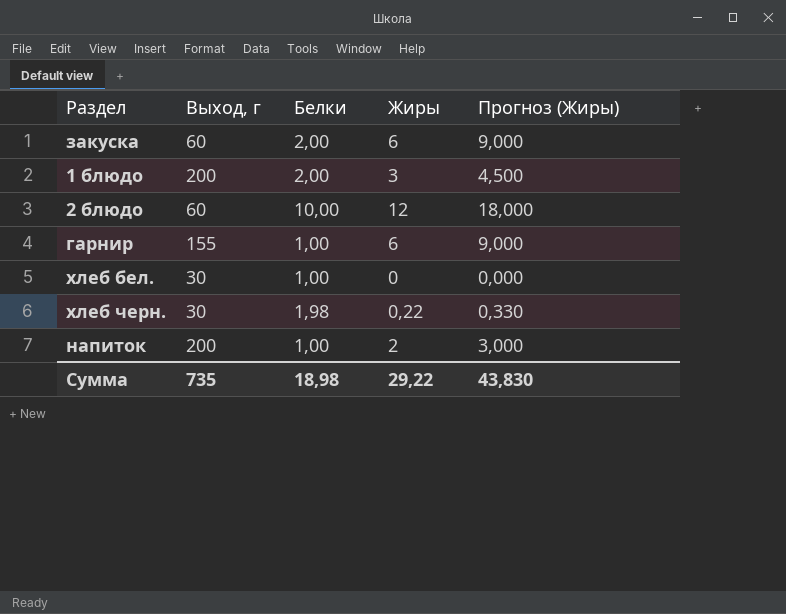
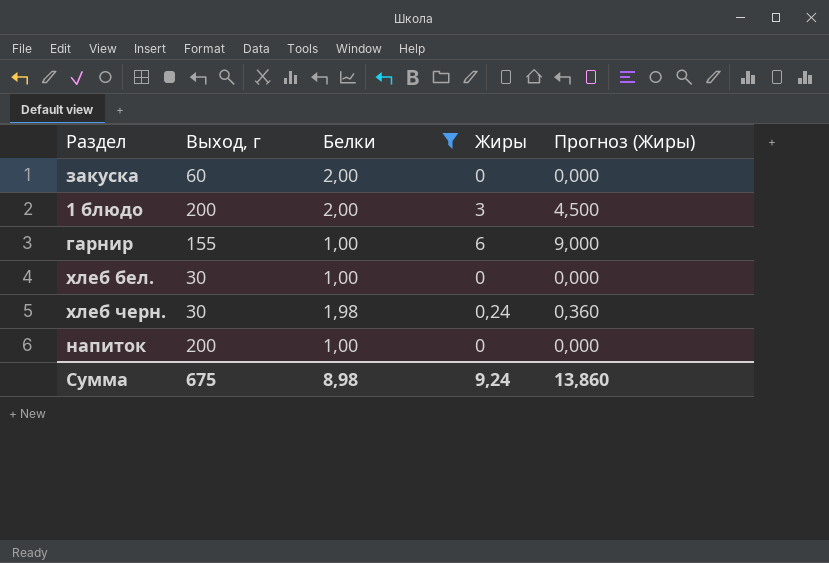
filter: none -> Белки != 10,00
закуска | Жиры: 6 -> 0
закуска | Прогноз (Жиры): 9,000 -> 0,000
хлеб черн. | Жиры: 0,22 -> 0,24
хлеб черн. | Прогноз (Жиры): 0,330 -> 0,360
напиток | Жиры: 2 -> 0
напиток | Прогноз (Жиры): 3,000 -> 0,000
Сумма | Выход, г: 735 -> 675
Сумма | Белки: 18,98 -> 8,98
Сумма | Жиры: 29,22 -> 9,24
Сумма | Прогноз (Жиры): 43,830 -> 13,860

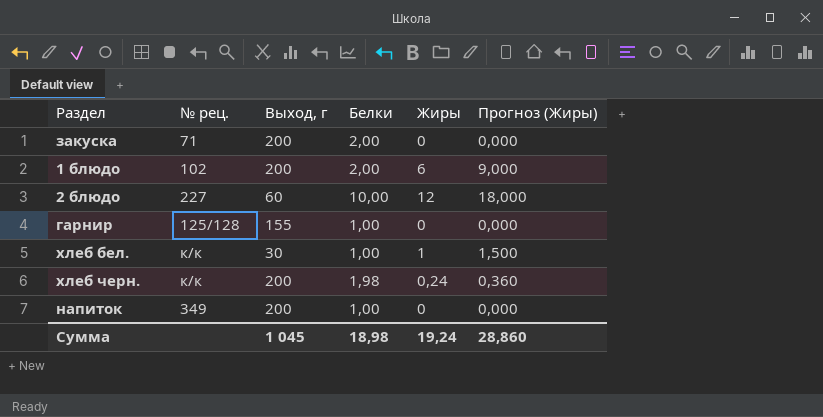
filter: Белки != 10,00 -> none
column № рец. | position: none -> 2
закуска | Выход, г: 60 -> 200
1 блюдо | Жиры: 3 -> 6
1 блюдо | Прогноз (Жиры): 4,500 -> 9,000
гарнир | Жиры: 6 -> 0
гарнир | Прогноз (Жиры): 9,000 -> 0,000
хлеб бел. | Жиры: 0 -> 1
хлеб бел. | Прогноз (Жиры): 0,000 -> 1,500
хлеб черн. | Выход, г: 30 -> 200
Сумма | Выход, г: 675 -> 1 045
Сумма | Белки: 8,98 -> 18,98
Сумма | Жиры: 9,24 -> 19,24
Сумма | Прогноз (Жиры): 13,860 -> 28,860

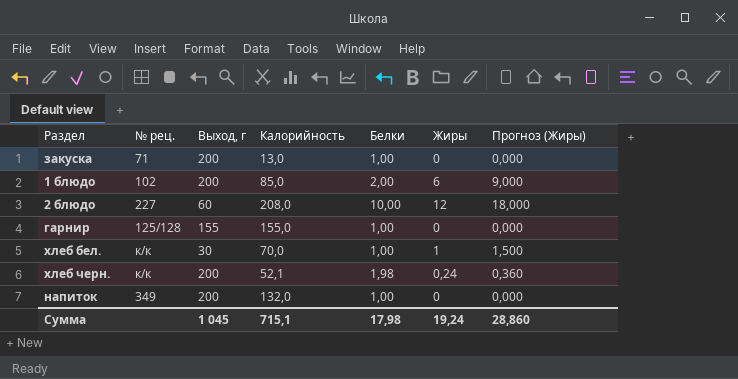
column Калорийность | position: none -> 4
закуска | Белки: 2,00 -> 1,00
Сумма | Белки: 18,98 -> 17,98

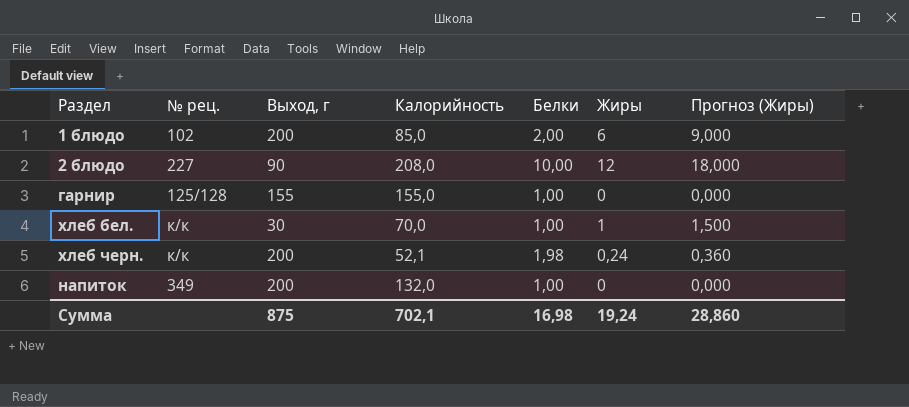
row закуска: 71 | 200 | 13,0 | 1,00 | 0 | 0,000 -> none
2 блюдо | Выход, г: 60 -> 90
Сумма | Выход, г: 1 045 -> 875
Сумма | Калорийность: 715,1 -> 702,1
Сумма | Белки: 17,98 -> 16,98

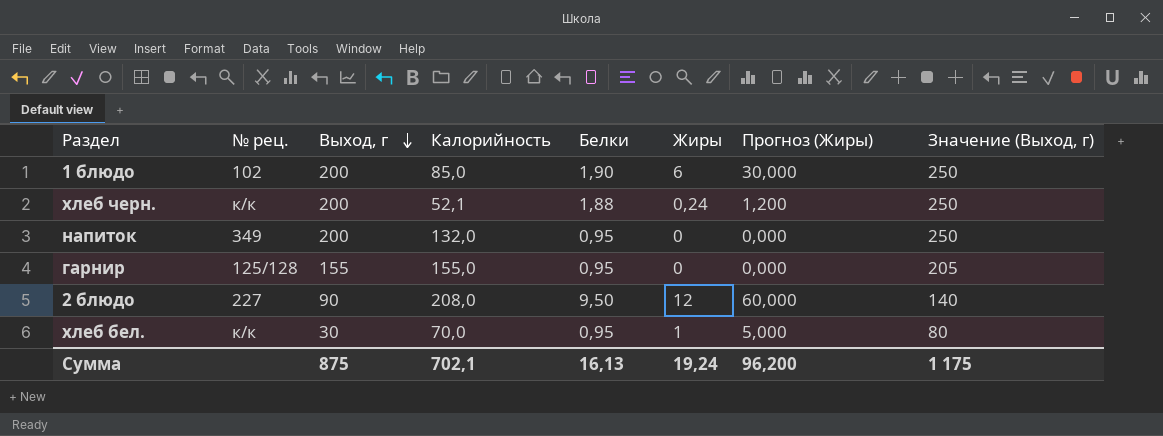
row order: none -> Выход, г descending
column Прогноз (Жиры) | formula: [Жиры] * 1,5 -> [Жиры] * 5
column Значение (Выход, г) | formula: none -> [Выход, г] + 50
1 блюдо | Белки: 2,00 -> 1,90
хлеб черн. | Белки: 1,98 -> 1,88
напиток | Белки: 1,00 -> 0,95
гарнир | Белки: 1,00 -> 0,95
2 блюдо | Белки: 10,00 -> 9,50
хлеб бел. | Белки: 1,00 -> 0,95
Сумма | Белки: 16,98 -> 16,13
Сумма | Прогноз (Жиры): 28,860 -> 96,200

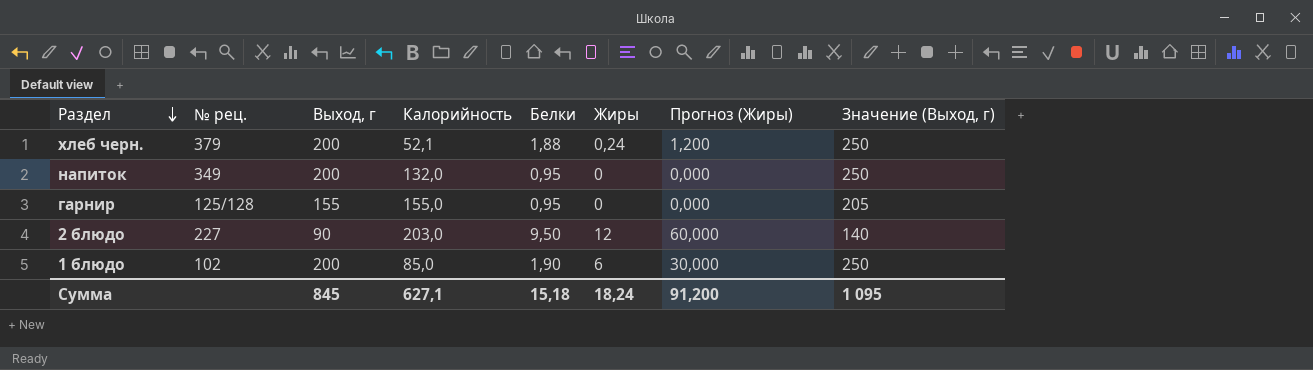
row order: Выход, г descending -> Раздел descending
row хлеб бел.: к/к | 30 | 70,0 | 0,95 | 1 | 5,000 | 80 -> none
хлеб черн. | № рец.: к/к -> 379
2 блюдо | Калорийность: 208,0 -> 203,0
Сумма | Выход, г: 875 -> 845
Сумма | Калорийность: 702,1 -> 627,1
Сумма | Белки: 16,13 -> 15,18
Сумма | Жиры: 19,24 -> 18,24
Сумма | Прогноз (Жиры): 96,200 -> 91,200
Сумма | Значение (Выход, г): 1 175 -> 1 095

